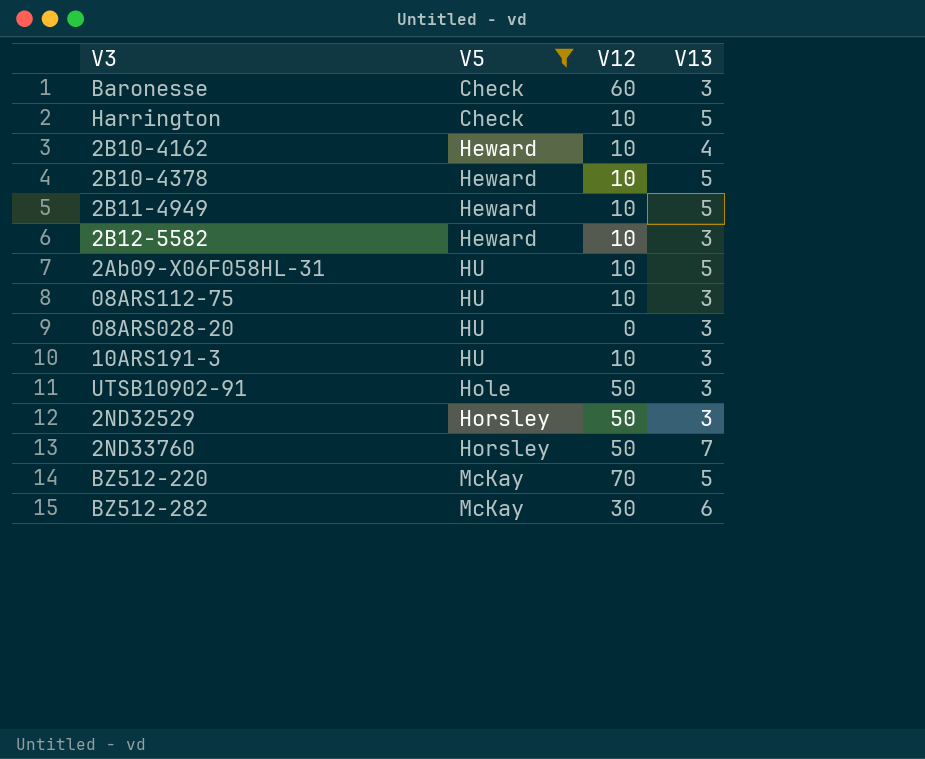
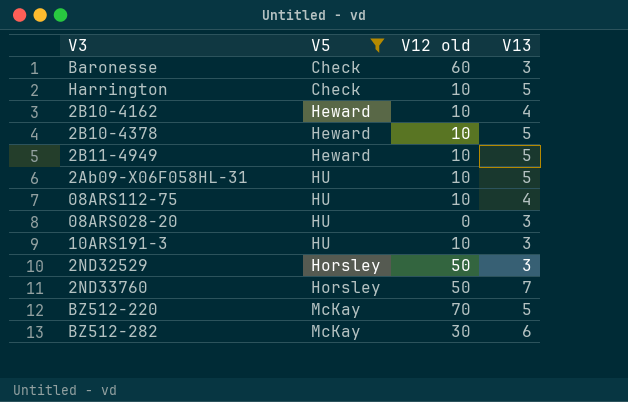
column name: V12 -> V12 old
row 2B12-5582: Heward | 10 | 3 -> none
row UTSB10902-91: Hole | 50 | 3 -> none
08ARS112-75 | V13: 3 -> 4

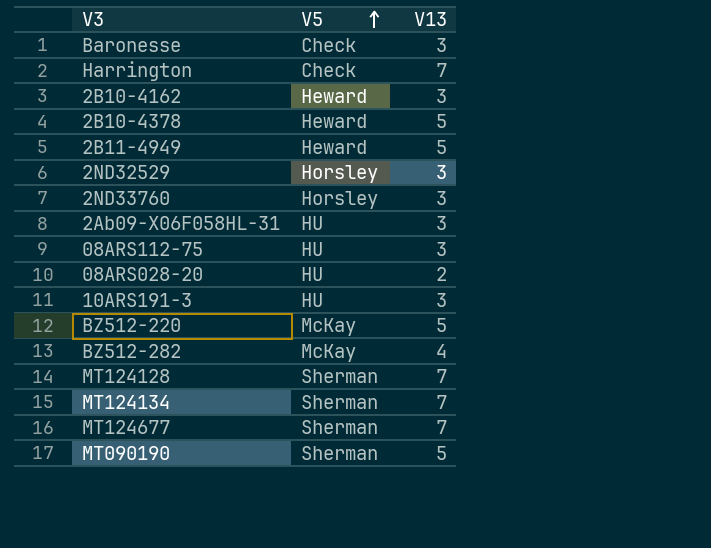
filter: V5 != Sherman -> none
row order: none -> V5 ascending
column V12 old | position: 3 -> none
Harrington | V13: 5 -> 7
2B10-4162 | V13: 4 -> 3
2ND33760 | V13: 7 -> 3
2Ab09-X06F058HL-31 | V13: 5 -> 3
08ARS112-75 | V13: 4 -> 3
08ARS028-20 | V13: 3 -> 2
BZ512-282 | V13: 6 -> 4

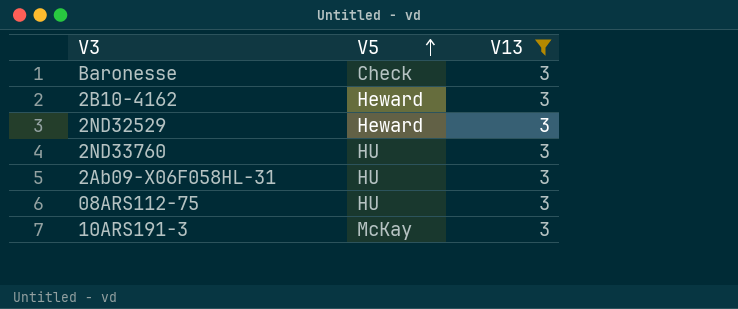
filter: none -> V13 = 3
2ND32529 | V5: Horsley -> Heward
2ND33760 | V5: Horsley -> HU
10ARS191-3 | V5: HU -> McKay

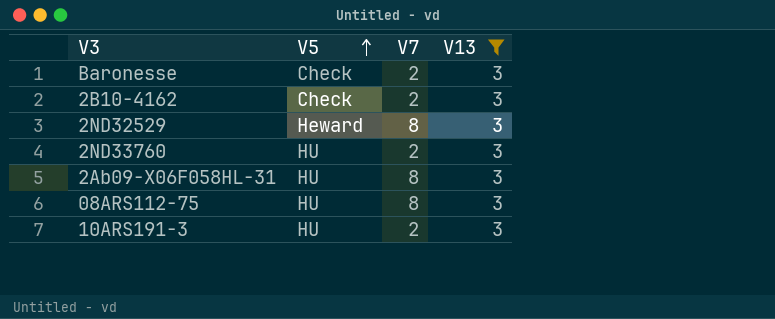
column V7 | position: none -> 3
2B10-4162 | V5: Heward -> Check
10ARS191-3 | V5: McKay -> HU

